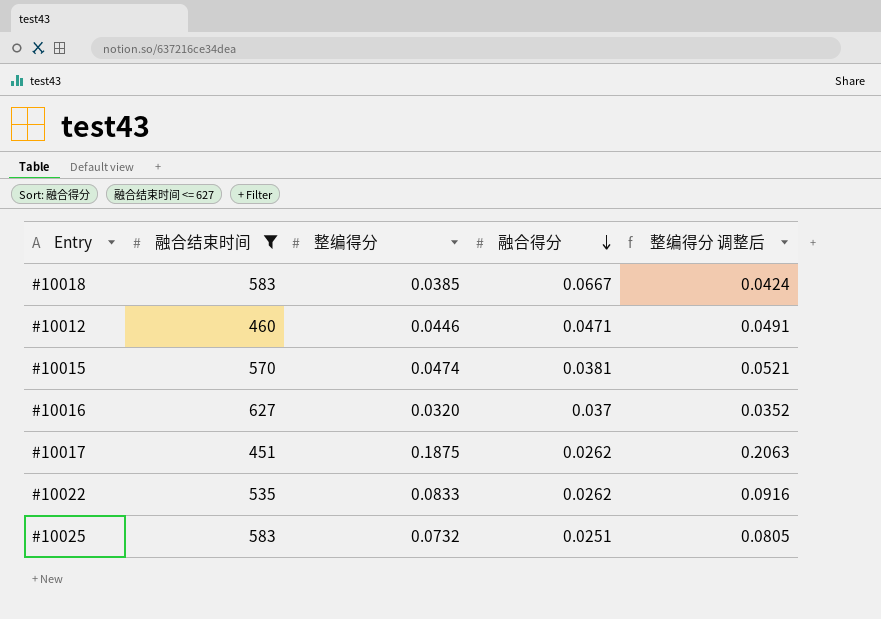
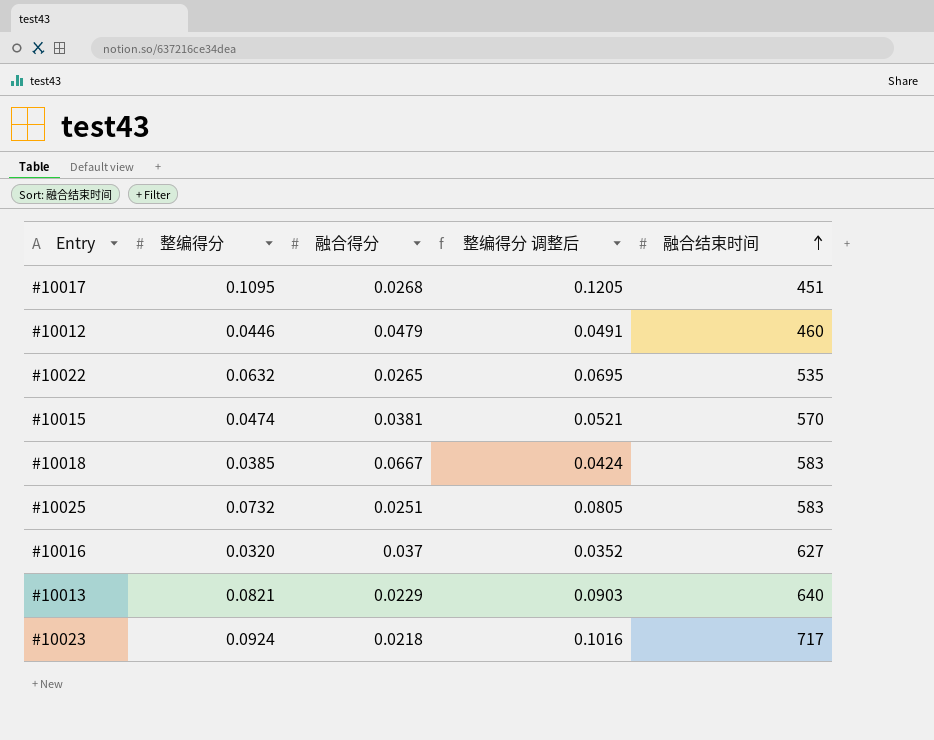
filter: 融合结束时间 <= 627 -> none
row order: 融合得分 descending -> 融合结束时间 ascending
column 融合结束时间 | position: 2 -> 5
#10017 | 整编得分: 0.1875 -> 0.1095
#10017 | 融合得分: 0.0262 -> 0.0268
#10017 | 整编得分 调整后: 0.2063 -> 0.1205
#10012 | 融合得分: 0.0471 -> 0.0479
#10022 | 整编得分: 0.0833 -> 0.0632
#10022 | 融合得分: 0.0262 -> 0.0265
#10022 | 整编得分 调整后: 0.0916 -> 0.0695

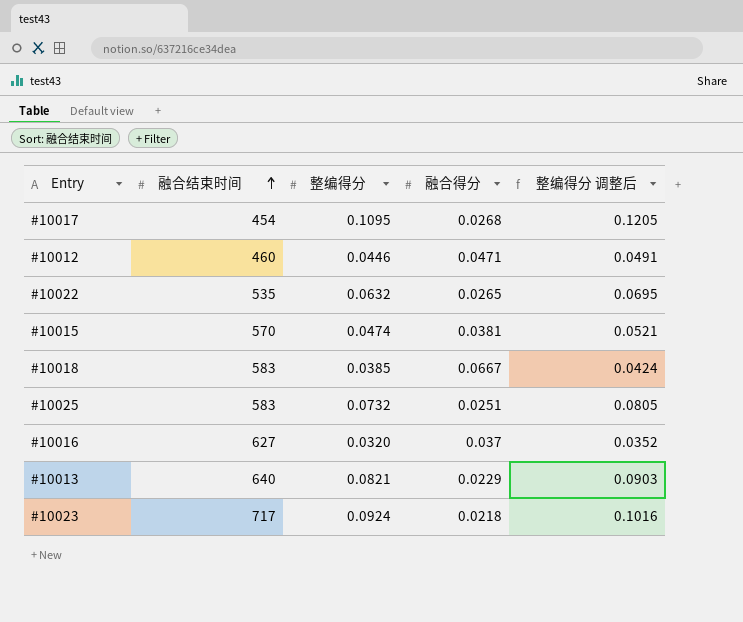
column 融合结束时间 | position: 5 -> 2
#10017 | 融合结束时间: 451 -> 454
#10012 | 融合得分: 0.0479 -> 0.0471

